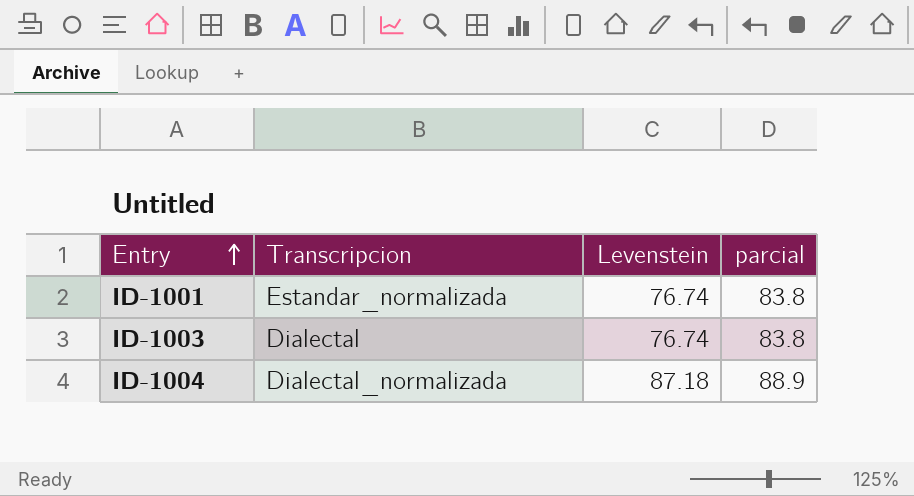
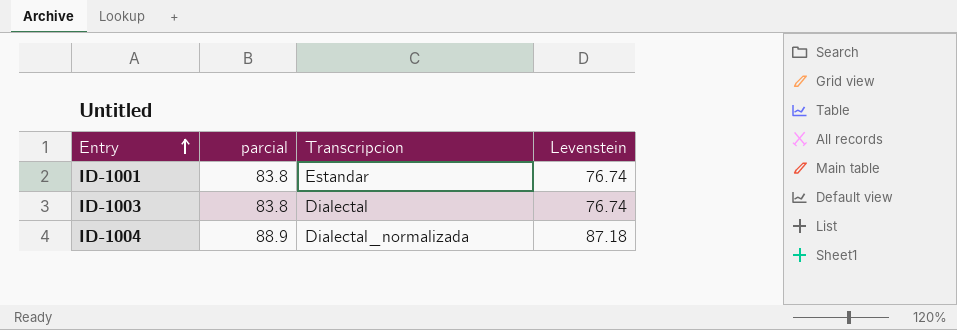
column parcial | position: 4 -> 2
ID-1001 | Transcripcion: Estandar_normalizada -> Estandar

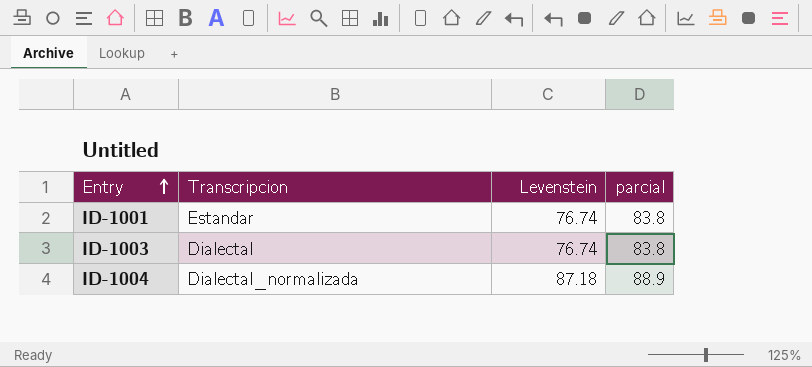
column parcial | position: 2 -> 4

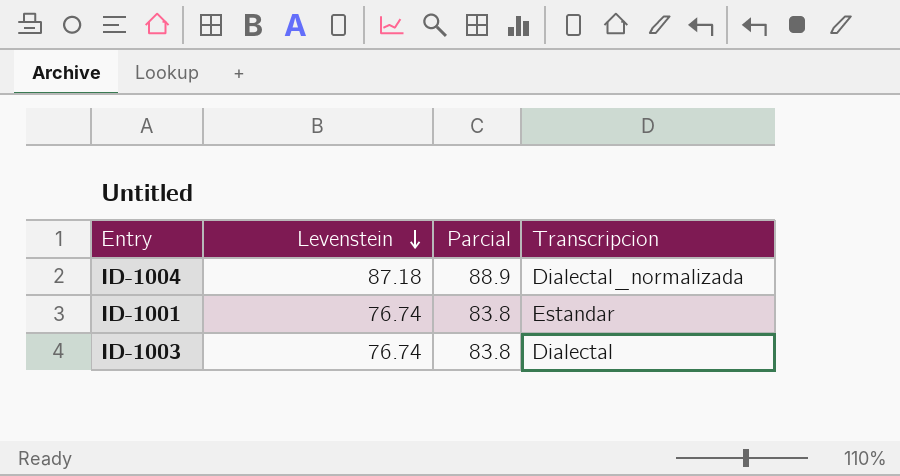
row order: Entry ascending -> Levenstein descending
column name: parcial -> Parcial
column Transcripcion | position: 2 -> 4

